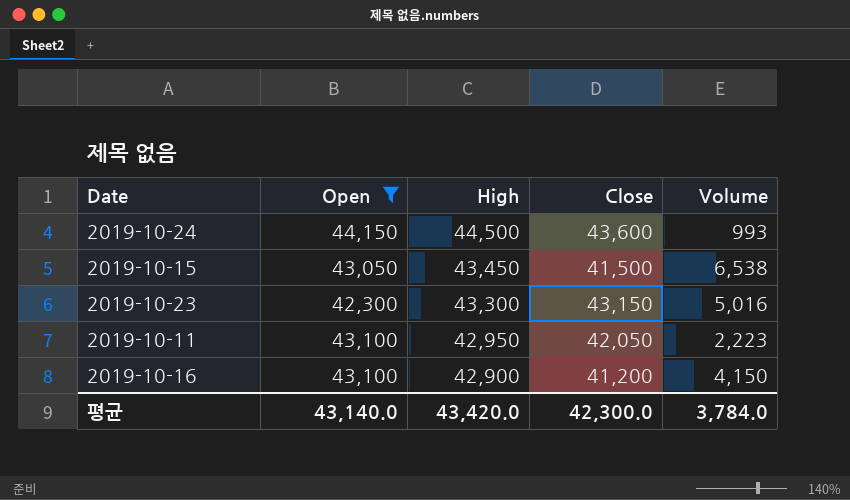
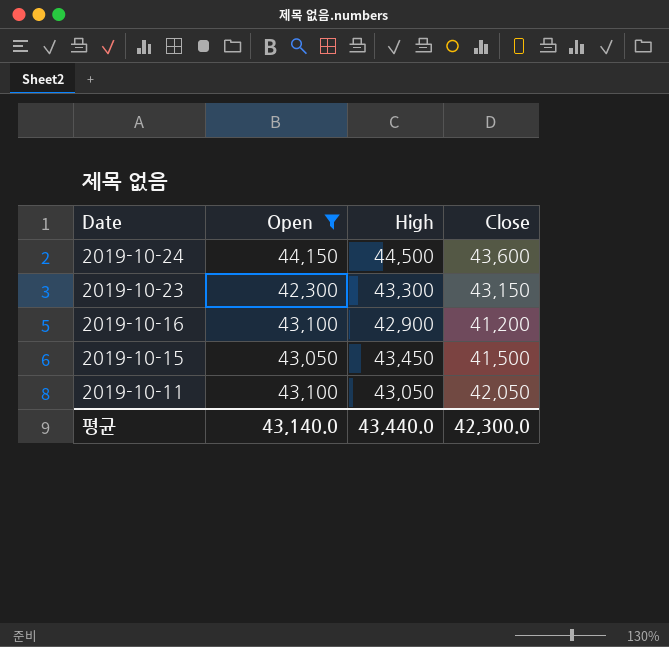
row order: High descending -> Date descending
column Volume | position: 5 -> none
2019-10-11 | High: 42,950 -> 43,050
평균 | High: 43,420.0 -> 43,440.0

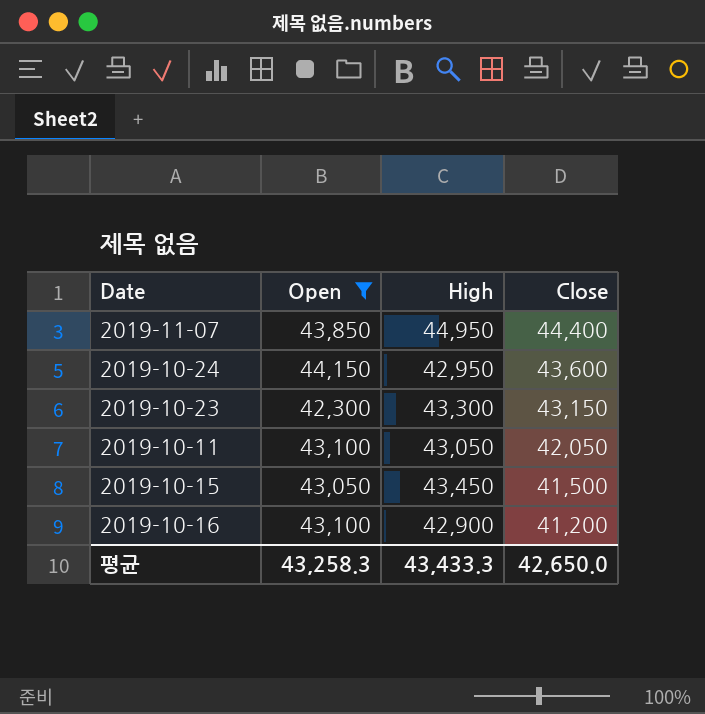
row order: Date descending -> Close descending
row 2019-11-07: none -> 43,850 | 44,950 | 44,400
2019-10-24 | High: 44,500 -> 42,950
평균 | Open: 43,140.0 -> 43,258.3
평균 | High: 43,440.0 -> 43,433.3
평균 | Close: 42,300.0 -> 42,650.0

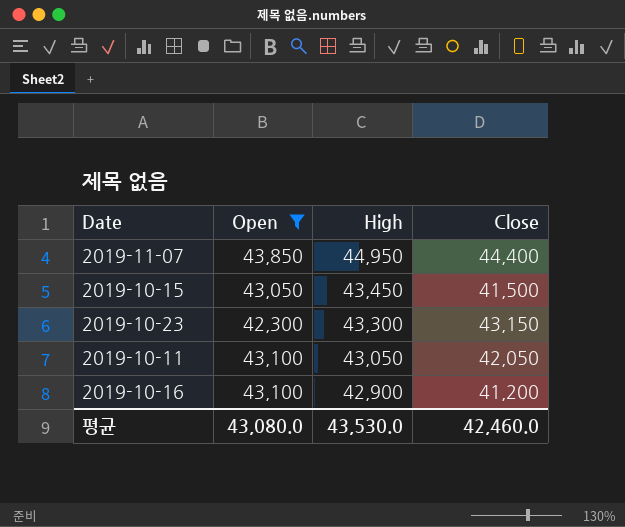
row order: Close descending -> High descending
row 2019-10-24: 44,150 | 42,950 | 43,600 -> none
평균 | Open: 43,258.3 -> 43,080.0
평균 | High: 43,433.3 -> 43,530.0
평균 | Close: 42,650.0 -> 42,460.0

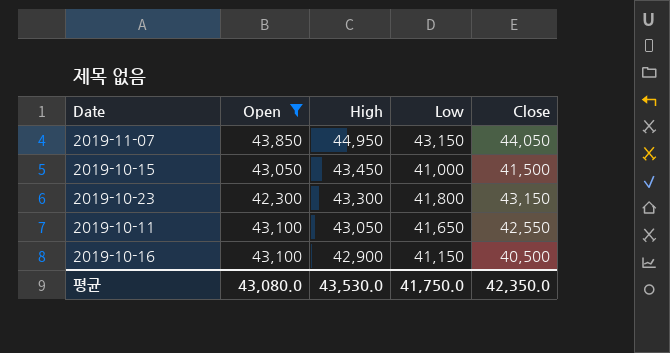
column Low | position: none -> 4
2019-11-07 | Close: 44,400 -> 44,050
2019-10-11 | Close: 42,050 -> 42,550
2019-10-16 | Close: 41,200 -> 40,500
평균 | Close: 42,460.0 -> 42,350.0

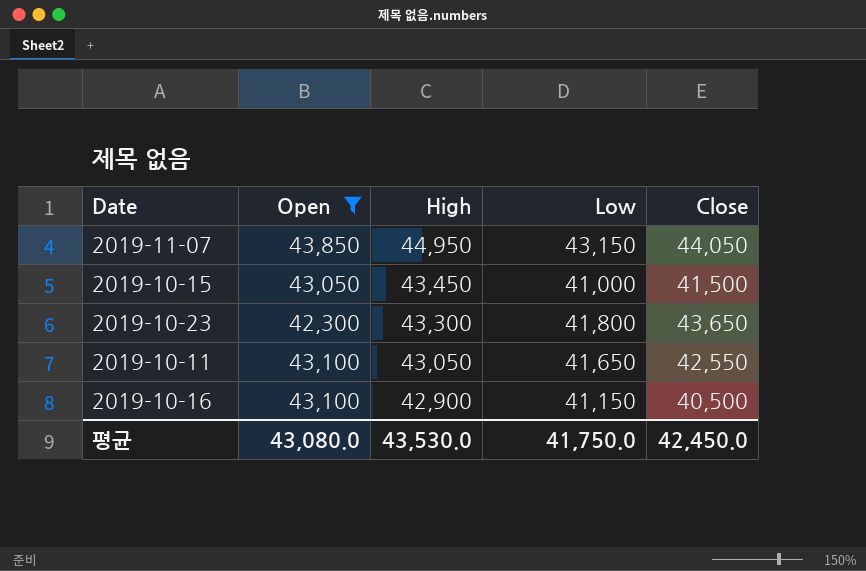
2019-10-23 | Close: 43,150 -> 43,650
평균 | Close: 42,350.0 -> 42,450.0

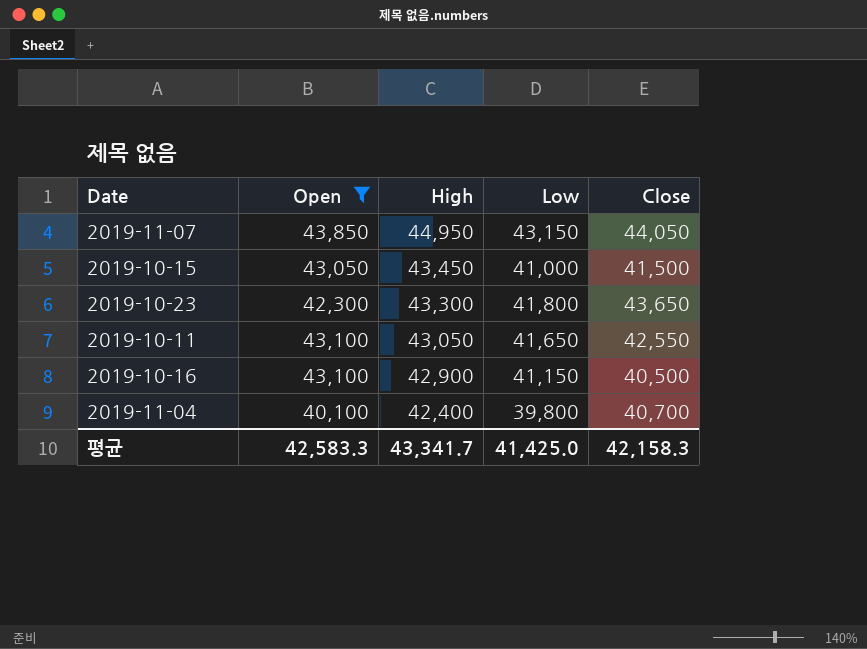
row 2019-11-04: none -> 40,100 | 42,400 | 39,800 | 40,700
평균 | Open: 43,080.0 -> 42,583.3
평균 | High: 43,530.0 -> 43,341.7
평균 | Low: 41,750.0 -> 41,425.0
평균 | Close: 42,450.0 -> 42,158.3

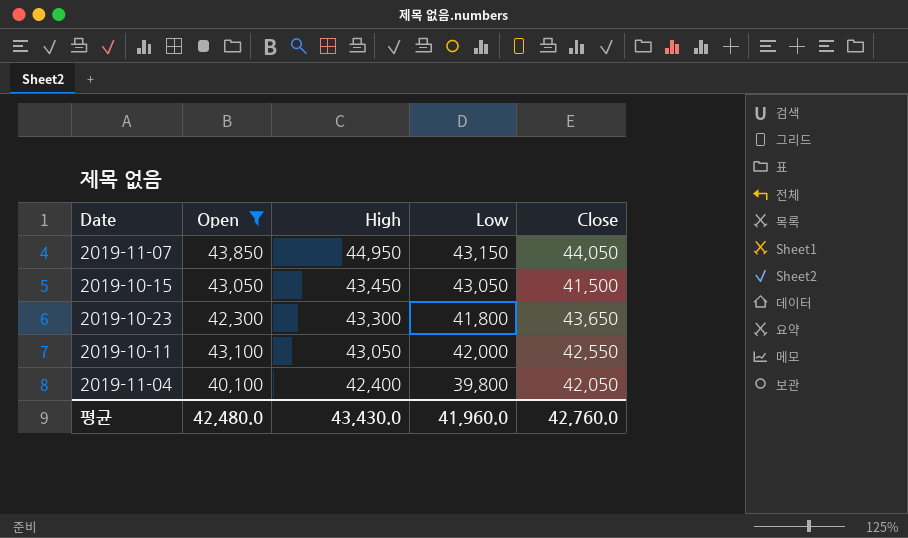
row 2019-10-16: 43,100 | 42,900 | 41,150 | 40,500 -> none
2019-10-15 | Low: 41,000 -> 43,050
2019-10-11 | Low: 41,650 -> 42,000
2019-11-04 | Close: 40,700 -> 42,050
평균 | Open: 42,583.3 -> 42,480.0
평균 | High: 43,341.7 -> 43,430.0
평균 | Low: 41,425.0 -> 41,960.0
평균 | Close: 42,158.3 -> 42,760.0

